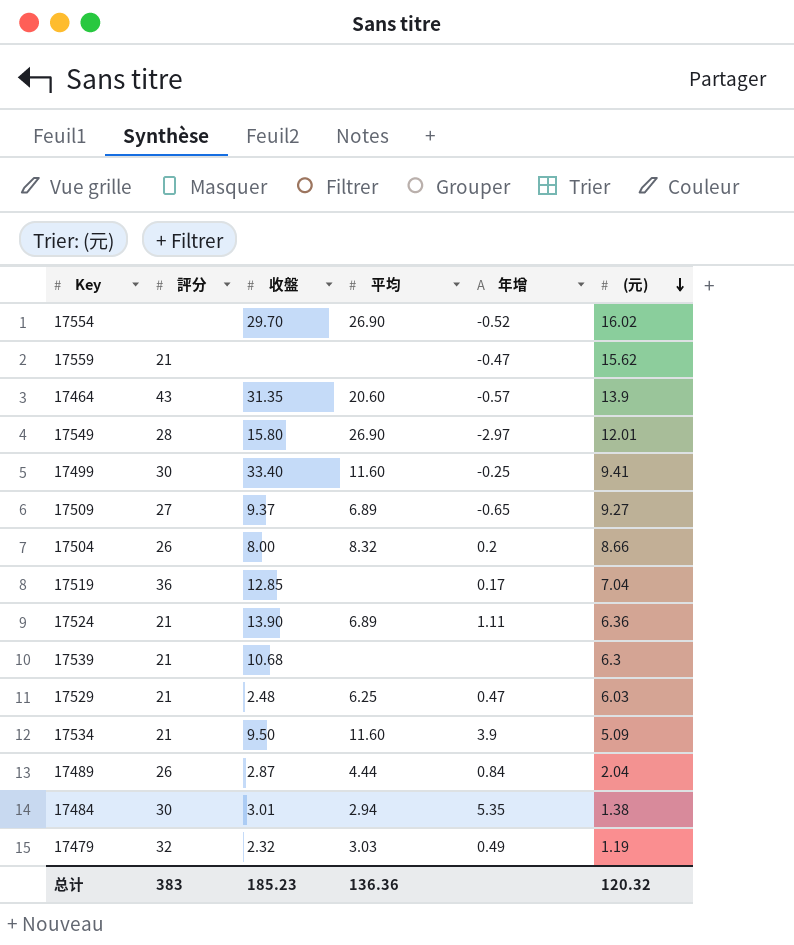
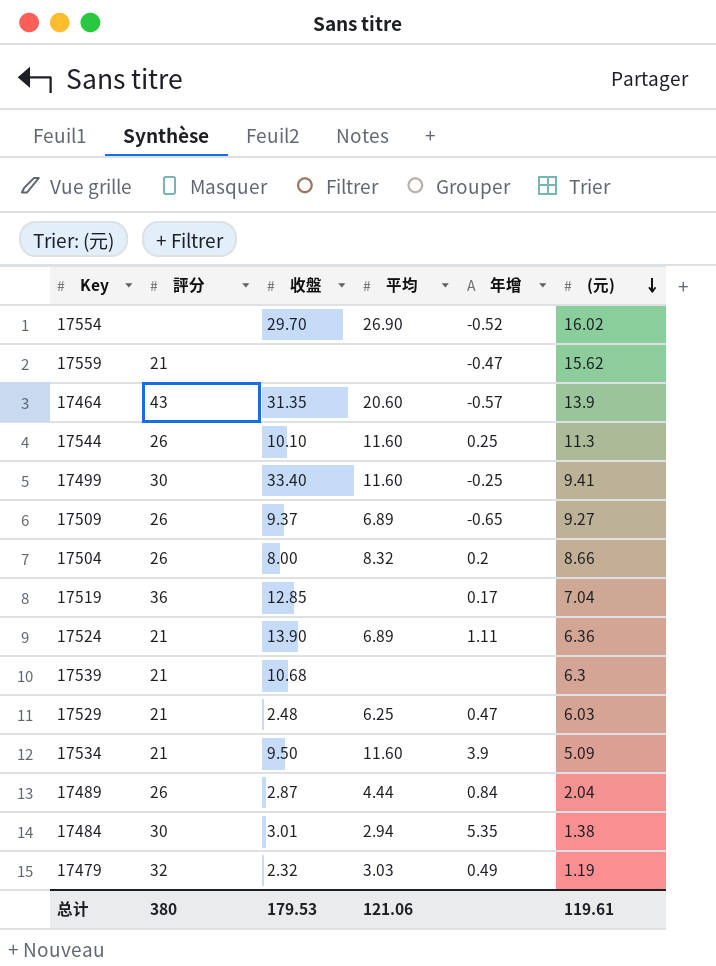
row 17549: 28 | 15.80 | 26.90 | -2.97 | 12.01 -> none
row 17544: none -> 26 | 10.10 | 11.60 | 0.25 | 11.3
17509 | 評分: 27 -> 26
总计 | 評分: 383 -> 380
总计 | 收盤: 185.23 -> 179.53
总计 | 平均: 136.36 -> 121.06
总计 | (元): 120.32 -> 119.61

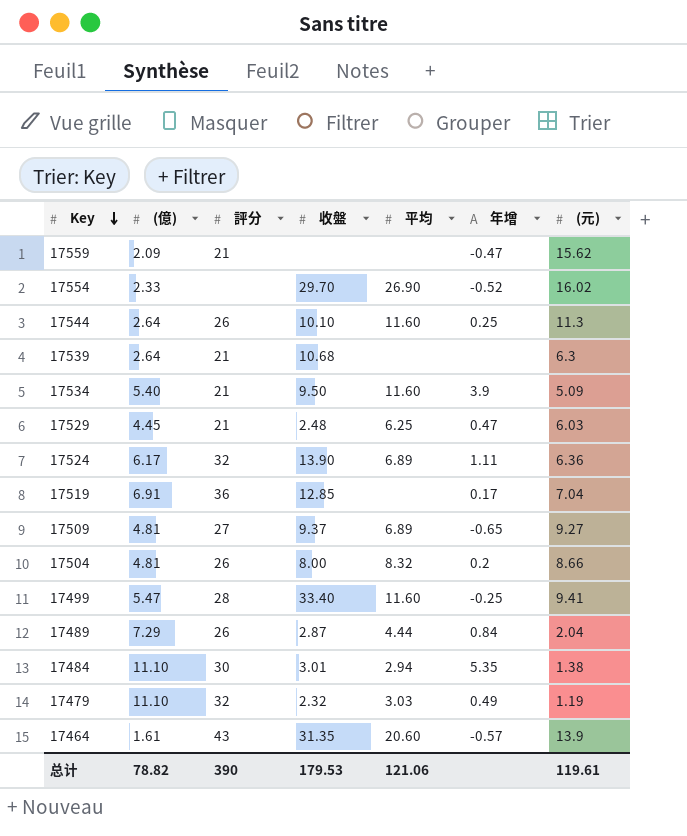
row order: (元) descending -> Key descending
column (億) | position: none -> 2
17524 | 評分: 21 -> 32
17509 | 評分: 26 -> 27
17499 | 評分: 30 -> 28
总计 | 評分: 380 -> 390

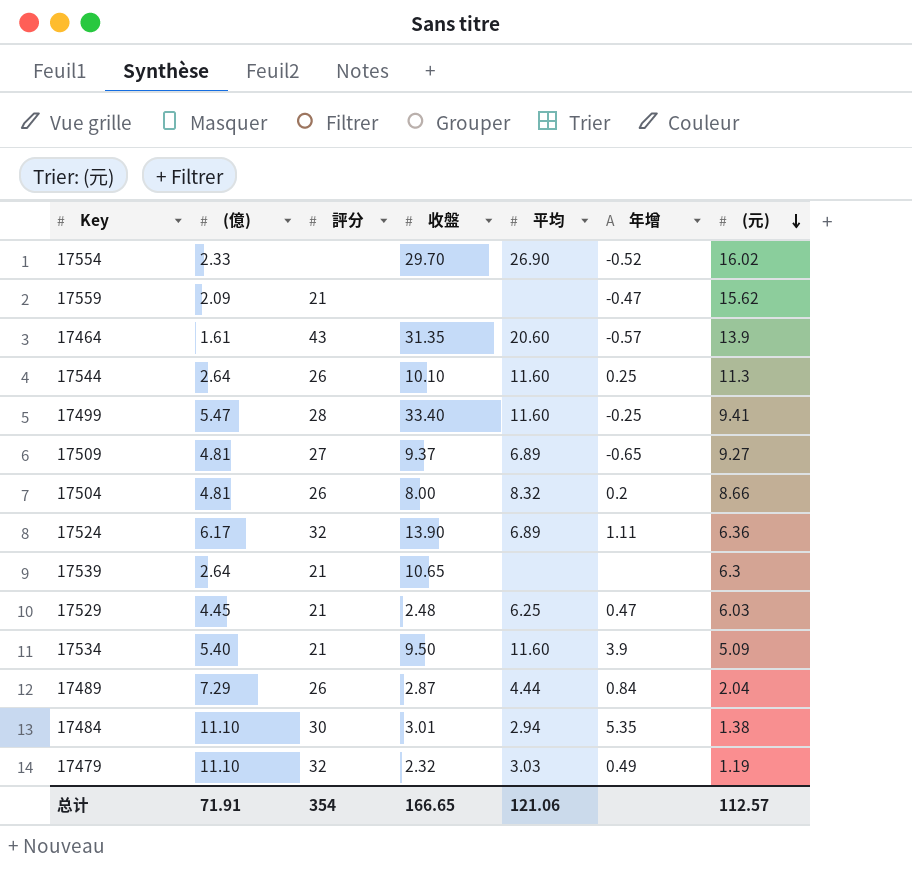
row order: Key descending -> (元) descending
row 17519: 6.91 | 36 | 12.85 | none | 0.17 | 7.04 -> none
17539 | 收盤: 10.68 -> 10.65
总计 | (億): 78.82 -> 71.91
总计 | 評分: 390 -> 354
总计 | 收盤: 179.53 -> 166.65
总计 | (元): 119.61 -> 112.57

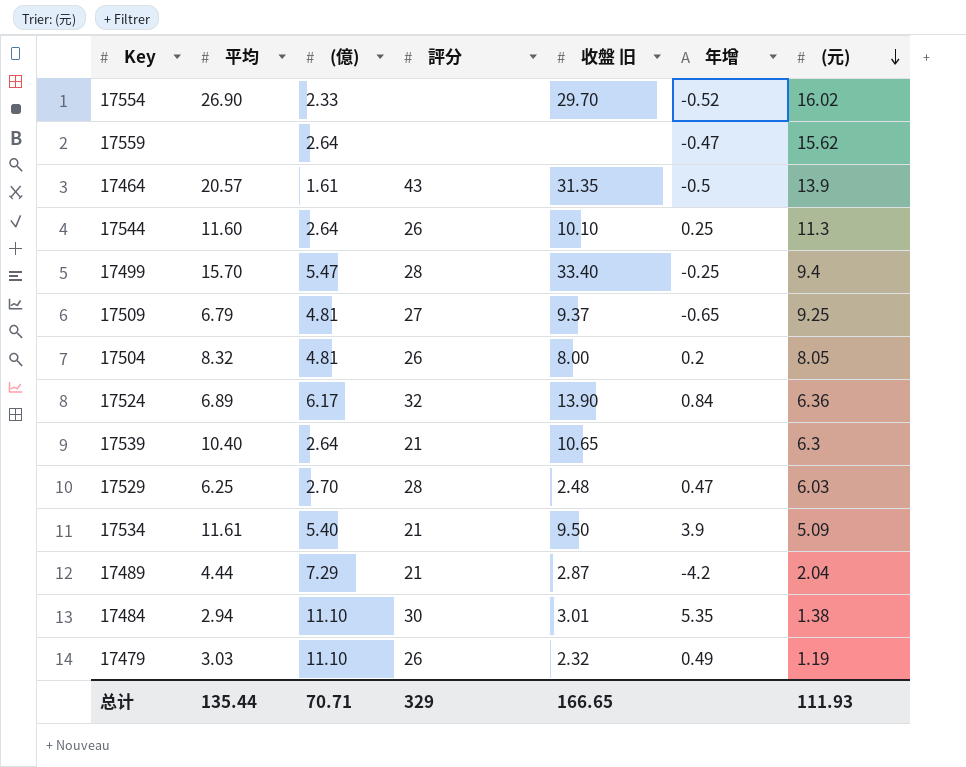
column 平均 | position: 5 -> 2
column name: 收盤 -> 收盤 旧
17559 | (億): 2.09 -> 2.64
17559 | 評分: 21 -> none
17464 | 平均: 20.60 -> 20.57
17464 | 年增: -0.57 -> -0.5
17499 | 平均: 11.60 -> 15.70
17499 | (元): 9.41 -> 9.4
17509 | 平均: 6.89 -> 6.79
17509 | (元): 9.27 -> 9.25
17504 | (元): 8.66 -> 8.05
17524 | 年增: 1.11 -> 0.84
17539 | 平均: none -> 10.40
17529 | (億): 4.45 -> 2.70
17529 | 評分: 21 -> 28
17534 | 平均: 11.60 -> 11.61
17489 | 評分: 26 -> 21
17489 | 年增: 0.84 -> -4.2
17479 | 評分: 32 -> 26
总计 | 平均: 121.06 -> 135.44
总计 | (億): 71.91 -> 70.71
总计 | 評分: 354 -> 329
总计 | (元): 112.57 -> 111.93

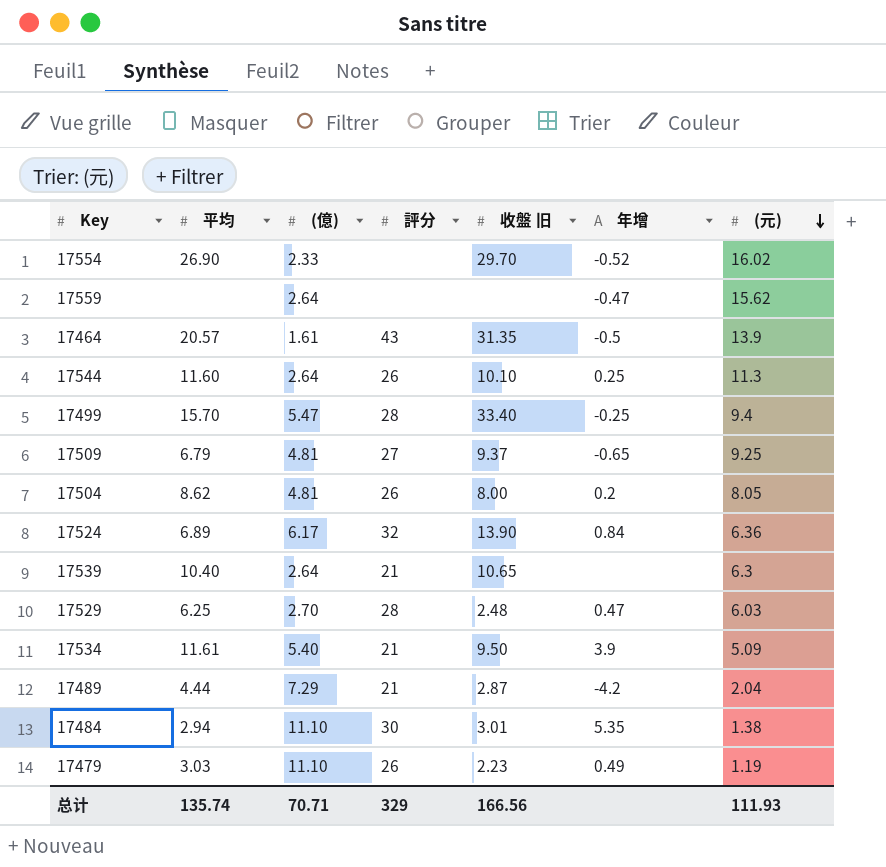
17504 | 平均: 8.32 -> 8.62
17479 | 收盤 旧: 2.32 -> 2.23
总计 | 平均: 135.44 -> 135.74
总计 | 收盤 旧: 166.65 -> 166.56

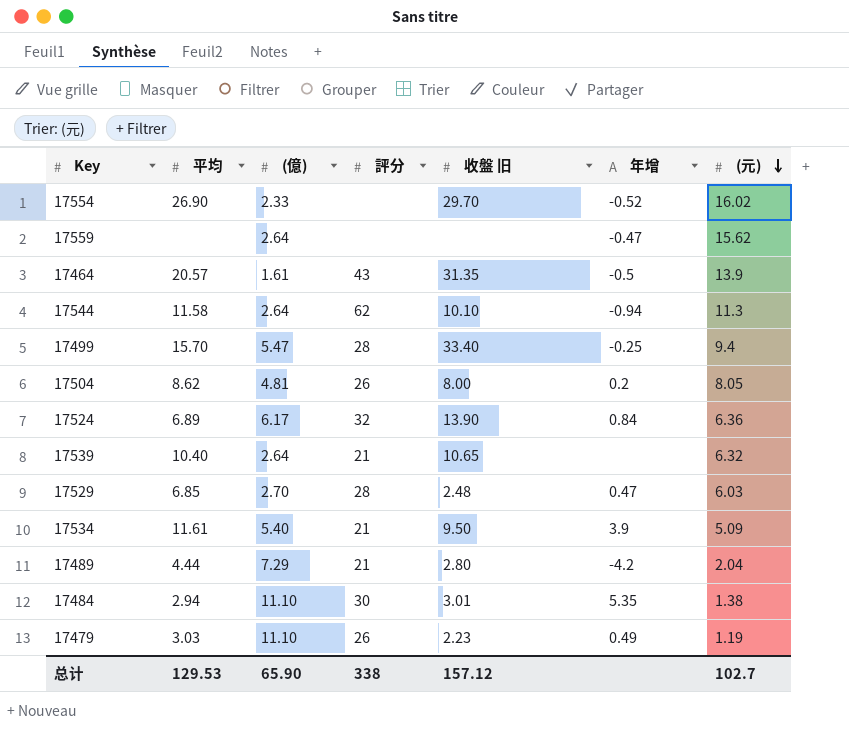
row 17509: 6.79 | 4.81 | 27 | 9.37 | -0.65 | 9.25 -> none
17544 | 平均: 11.60 -> 11.58
17544 | 評分: 26 -> 62
17544 | 年增: 0.25 -> -0.94
17539 | (元): 6.3 -> 6.32
17529 | 平均: 6.25 -> 6.85
17489 | 收盤 旧: 2.87 -> 2.80
总计 | 平均: 135.74 -> 129.53
总计 | (億): 70.71 -> 65.90
总计 | 評分: 329 -> 338
总计 | 收盤 旧: 166.56 -> 157.12
总计 | (元): 111.93 -> 102.7

